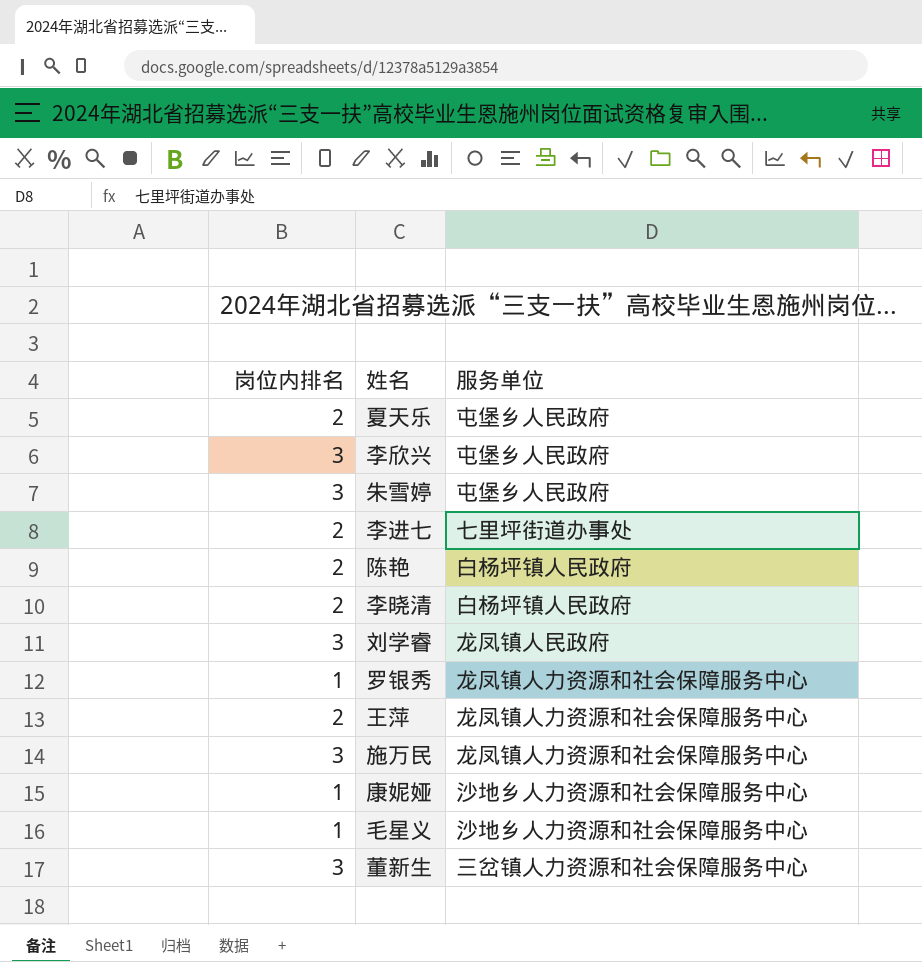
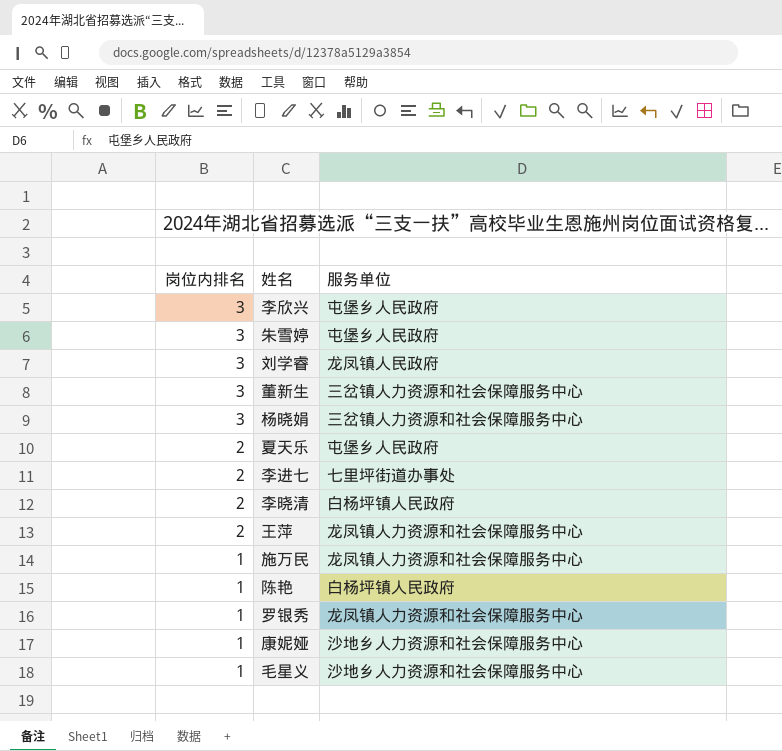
row order: none -> 岗位内排名 descending
row 杨晓娟: none -> 3 | 三岔镇人力资源和社会保障服务中心
施万民 | 岗位内排名: 3 -> 1
陈艳 | 岗位内排名: 2 -> 1

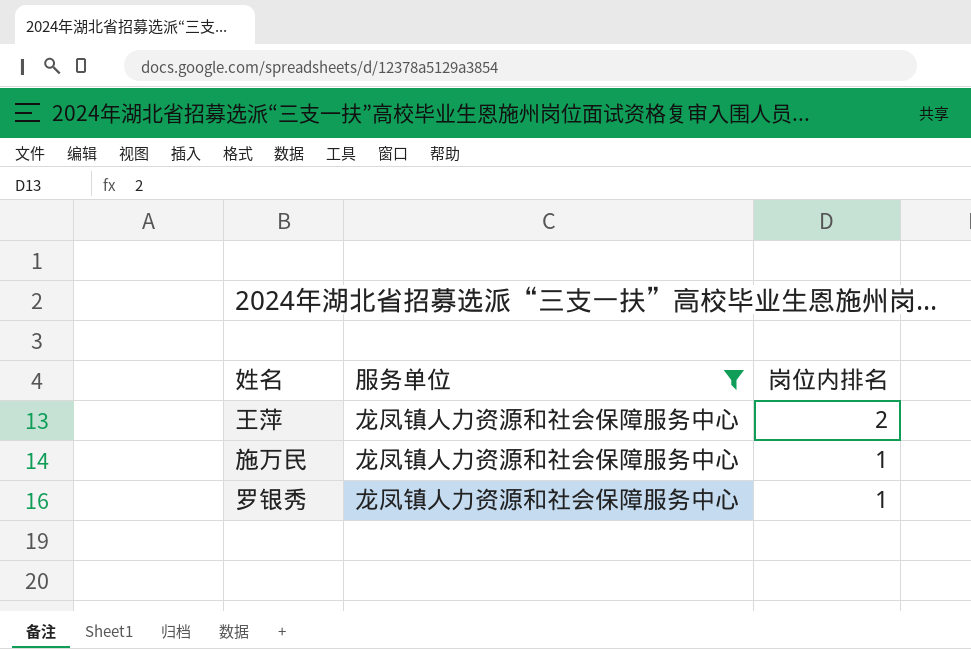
filter: none -> 服务单位 = 龙凤镇人力资源和社会保障服务中心
column 岗位内排名 | position: 1 -> 3

